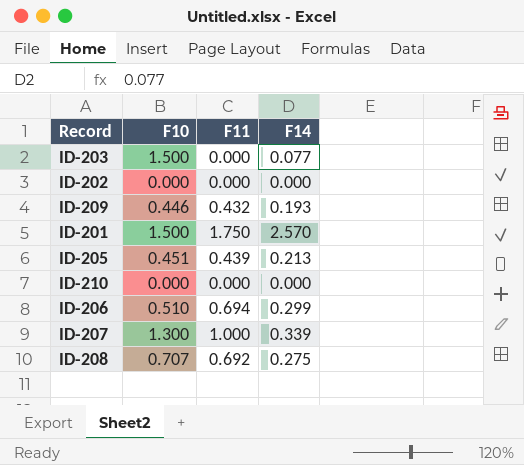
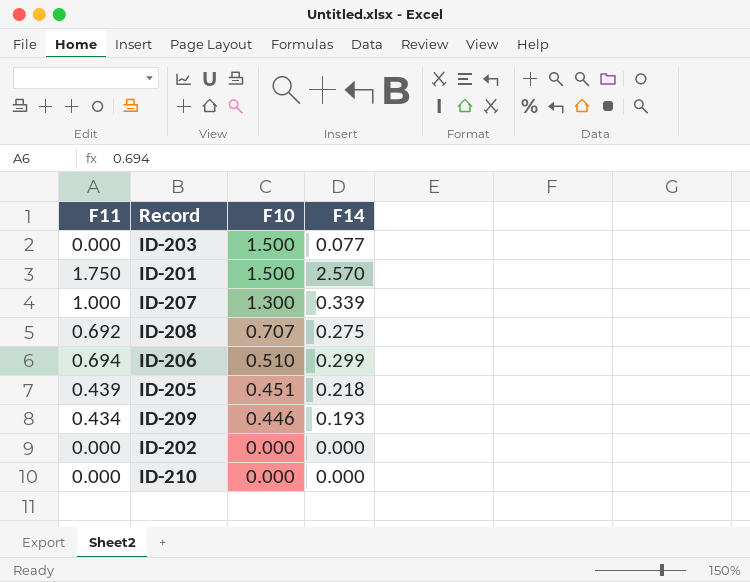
row order: none -> F10 descending
column F11 | position: 3 -> 1
ID-205 | F14: 0.213 -> 0.218
ID-209 | F11: 0.432 -> 0.434

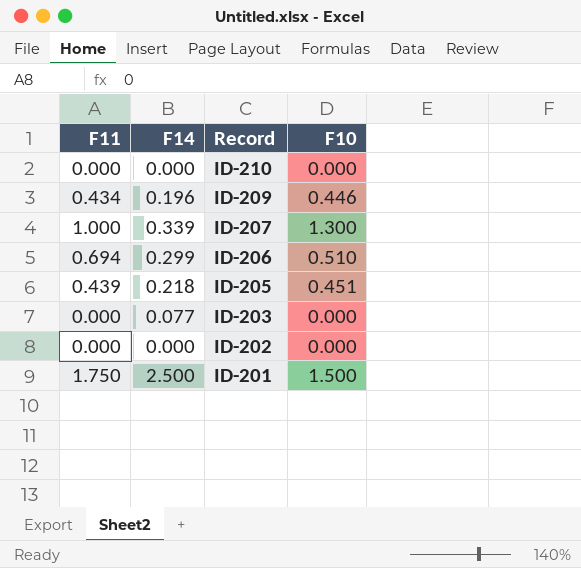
row order: F10 descending -> Record descending
column F14 | position: 4 -> 2
row ID-208: 0.692 | 0.707 | 0.275 -> none
ID-209 | F14: 0.193 -> 0.196
ID-203 | F10: 1.500 -> 0.000
ID-201 | F14: 2.570 -> 2.500

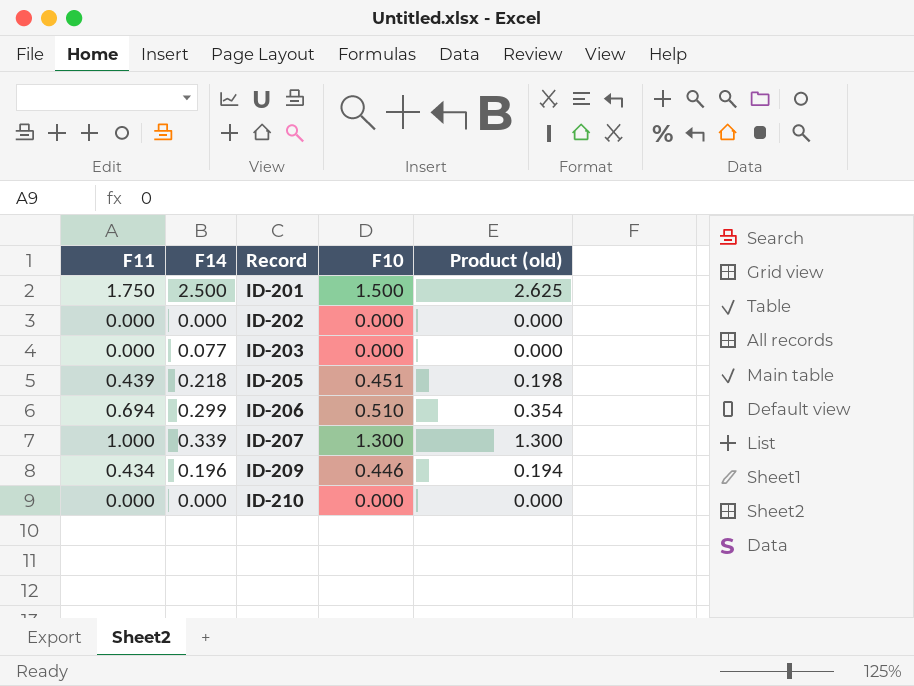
row order: Record descending -> Record ascending
column Product (old) | formula: none -> [F11] * [F10]

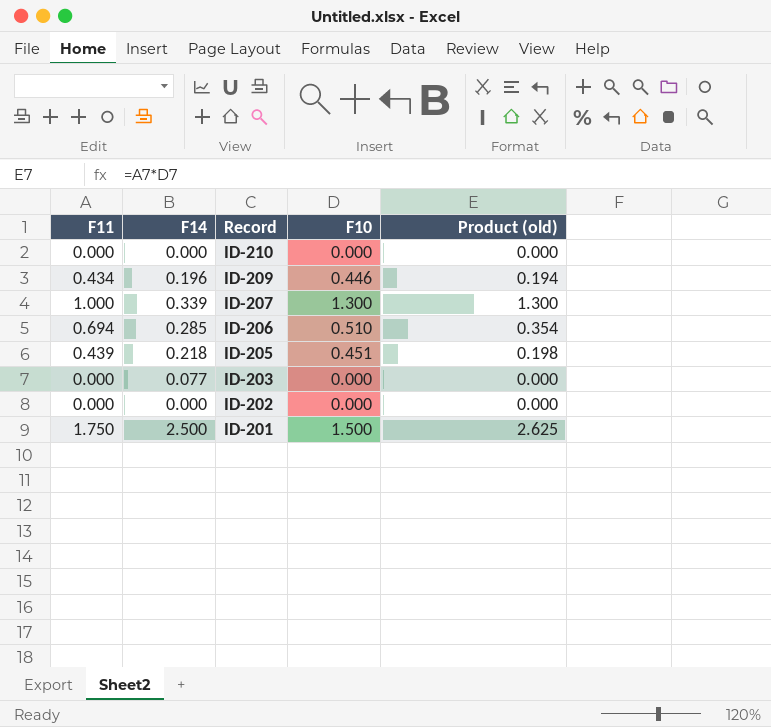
row order: Record ascending -> Record descending
ID-206 | F14: 0.299 -> 0.285

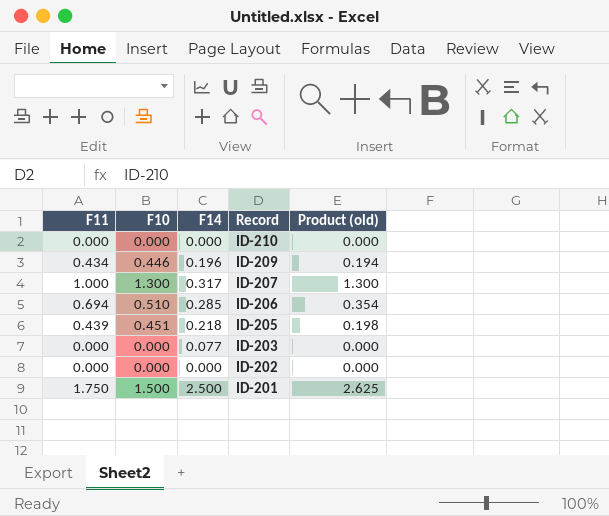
column F10 | position: 4 -> 2
ID-207 | F14: 0.339 -> 0.317

